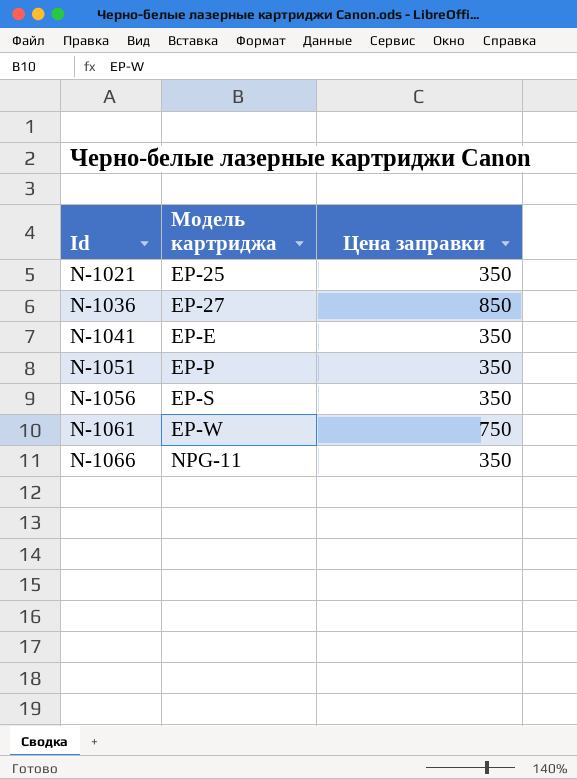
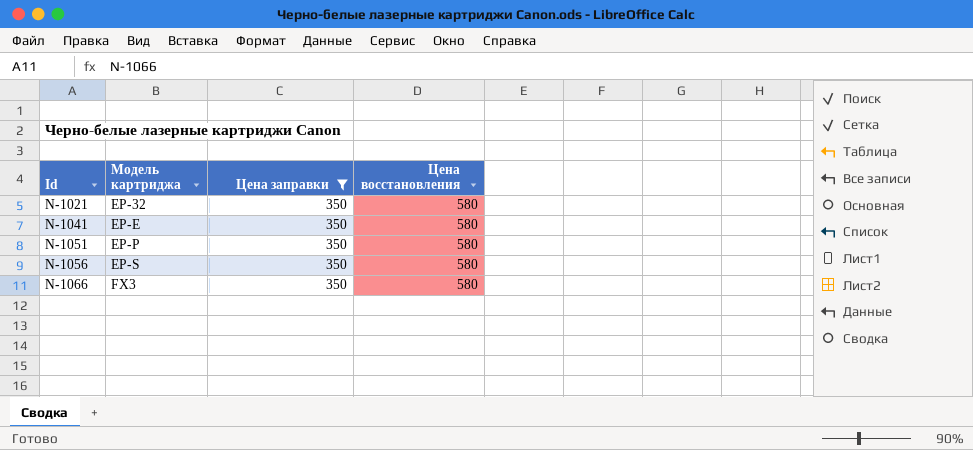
filter: none -> Цена заправки = 350
column Цена восстановления | position: none -> 4
N-1021 | Модель картриджа: EP-25 -> EP-32
N-1066 | Модель картриджа: NPG-11 -> FX3

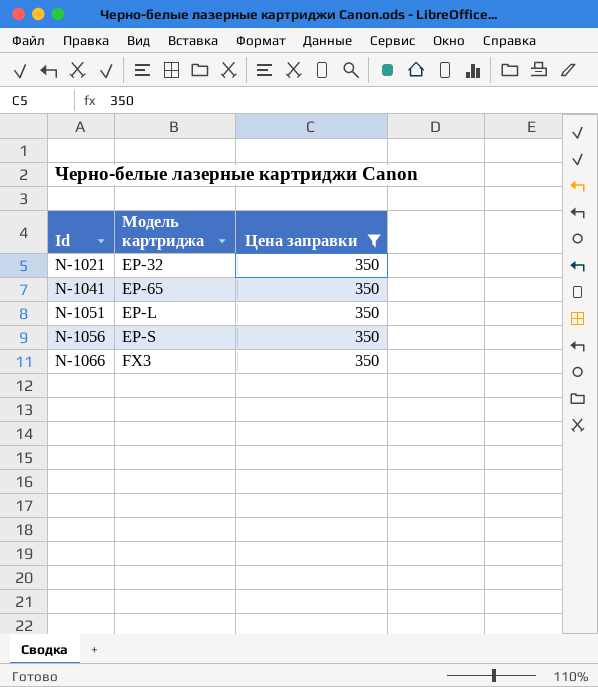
column Цена восстановления | position: 4 -> none
N-1041 | Модель картриджа: EP-E -> EP-65
N-1051 | Модель картриджа: EP-P -> EP-L

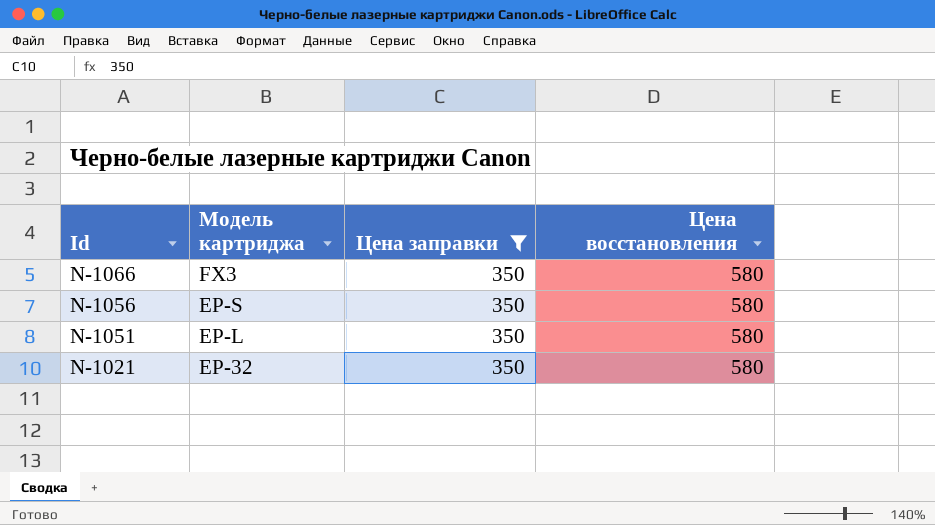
row order: Id ascending -> Id descending
column Цена восстановления | position: none -> 4
row N-1041: EP-65 | 350 -> none

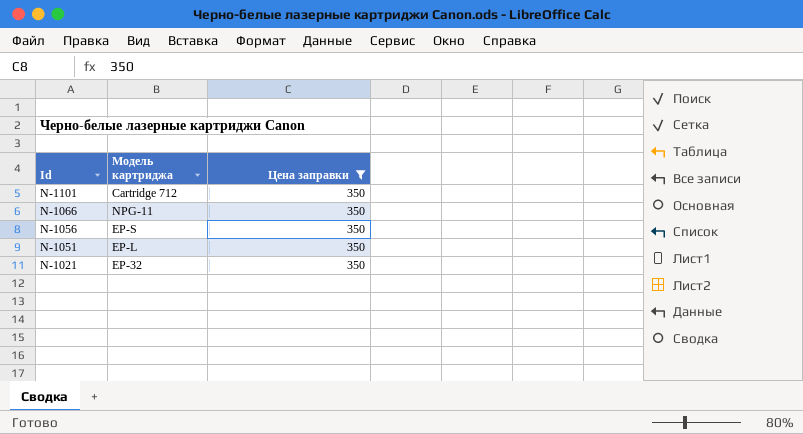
column Цена восстановления | position: 4 -> none
row N-1101: none -> Cartridge 712 | 350
N-1066 | Модель картриджа: FX3 -> NPG-11

